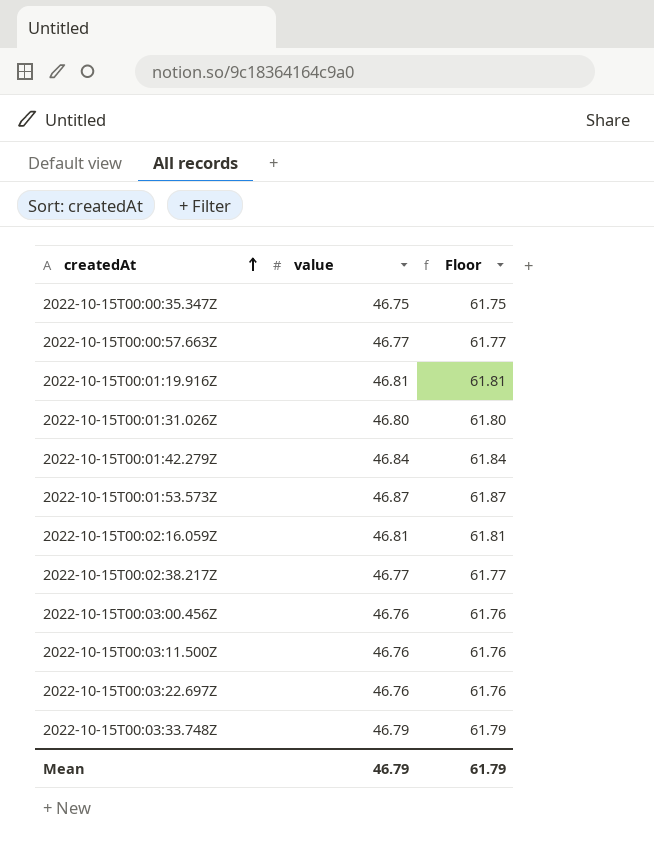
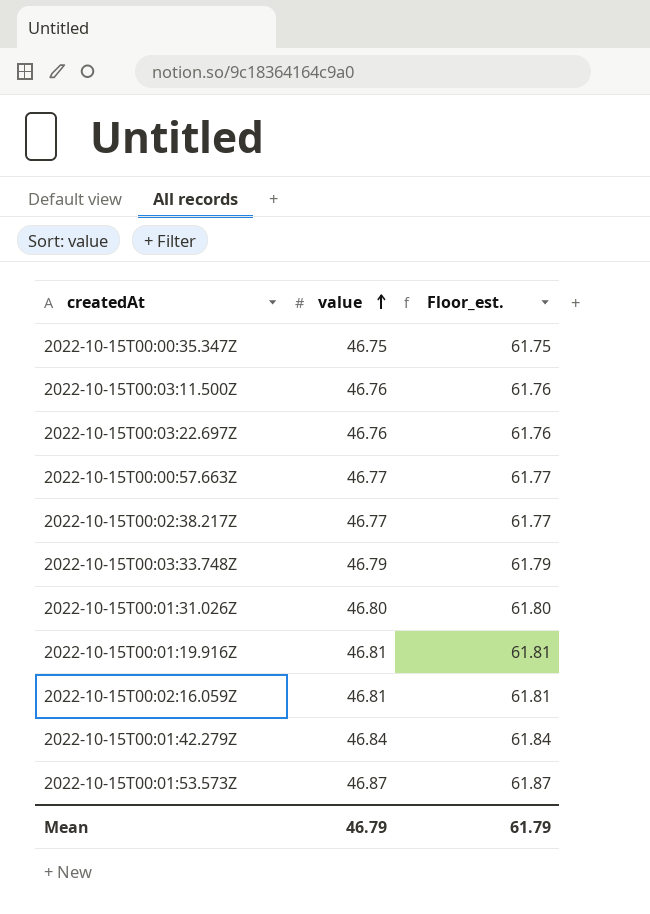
row order: createdAt ascending -> value ascending
column name: Floor -> Floor_est.
row 2022-10-15T00:03:00.456Z: 46.76 | 61.76 -> none

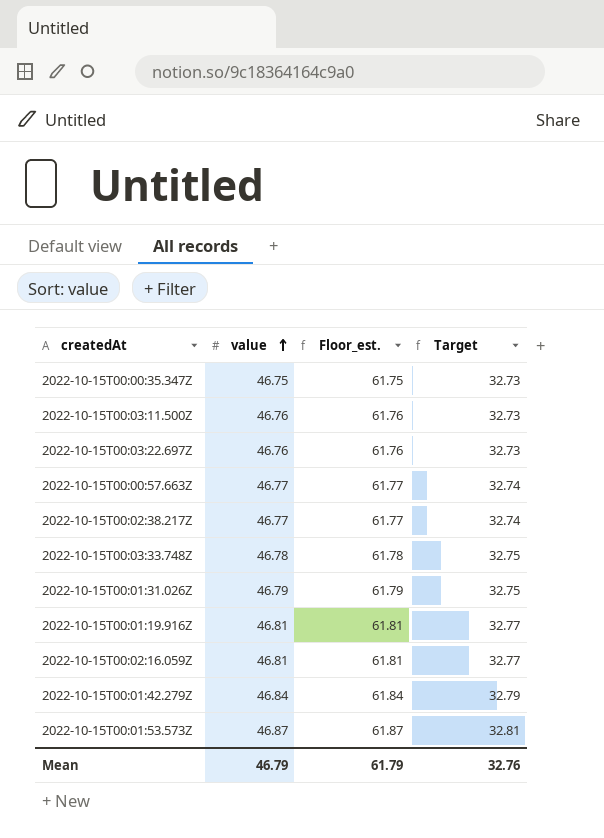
column Target | formula: none -> [value] * 0.7
2022-10-15T00:03:33.748Z | value: 46.79 -> 46.78
2022-10-15T00:03:33.748Z | Floor_est.: 61.79 -> 61.78
2022-10-15T00:01:31.026Z | value: 46.80 -> 46.79
2022-10-15T00:01:31.026Z | Floor_est.: 61.80 -> 61.79

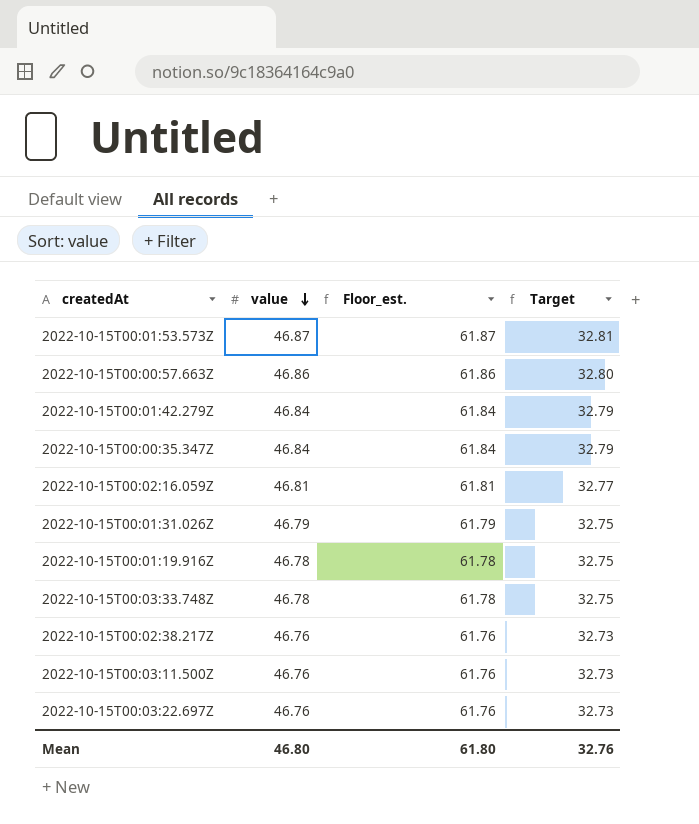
row order: value ascending -> value descending
2022-10-15T00:00:57.663Z | value: 46.77 -> 46.86
2022-10-15T00:00:57.663Z | Floor_est.: 61.77 -> 61.86
2022-10-15T00:00:57.663Z | Target: 32.74 -> 32.80
2022-10-15T00:00:35.347Z | value: 46.75 -> 46.84
2022-10-15T00:00:35.347Z | Floor_est.: 61.75 -> 61.84
2022-10-15T00:00:35.347Z | Target: 32.73 -> 32.79
2022-10-15T00:01:19.916Z | value: 46.81 -> 46.78
2022-10-15T00:01:19.916Z | Floor_est.: 61.81 -> 61.78
2022-10-15T00:01:19.916Z | Target: 32.77 -> 32.75
2022-10-15T00:02:38.217Z | value: 46.77 -> 46.76
2022-10-15T00:02:38.217Z | Floor_est.: 61.77 -> 61.76
2022-10-15T00:02:38.217Z | Target: 32.74 -> 32.73
Mean | value: 46.79 -> 46.80
Mean | Floor_est.: 61.79 -> 61.80

